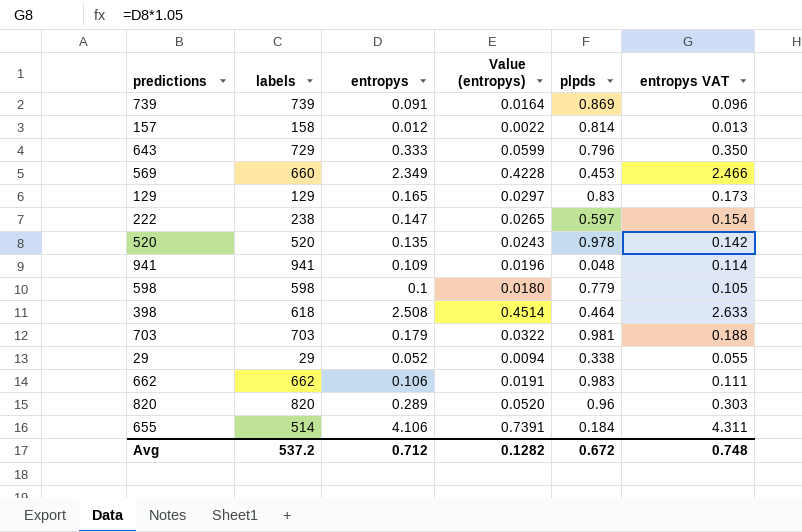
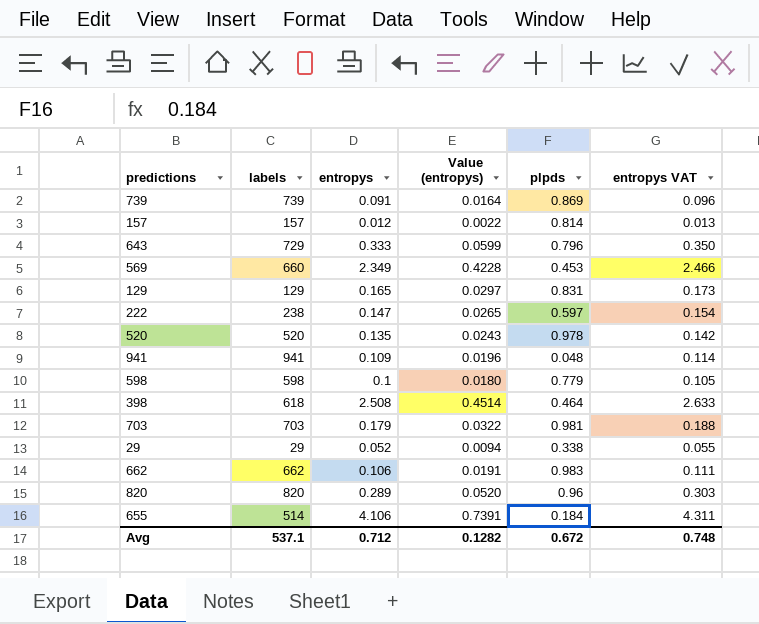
157 | labels: 158 -> 157
129 | plpds: 0.83 -> 0.831
Avg | labels: 537.2 -> 537.1

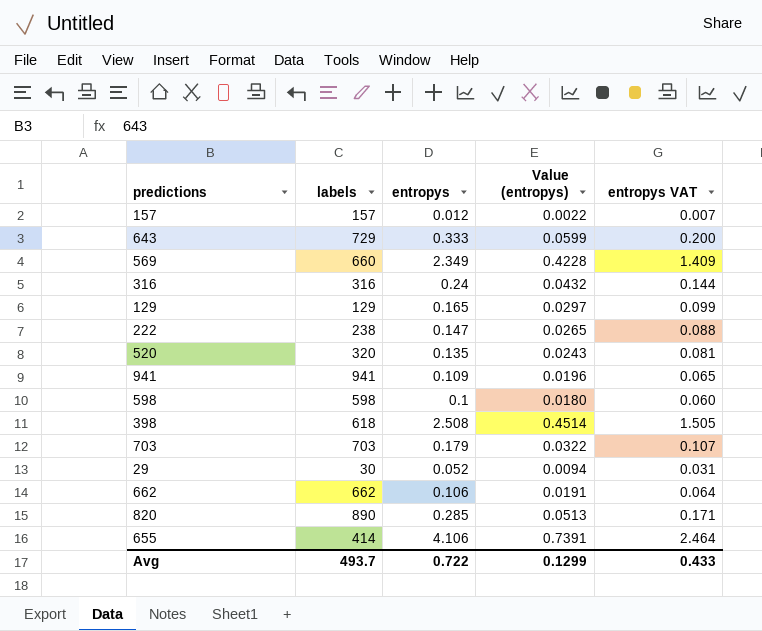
column plpds | position: 5 -> none
column entropys VAT | formula: [entropys] * 1.05 -> [entropys] * 0.6
row 739: 739 | 0.091 | 0.0164 | 0.869 | 0.096 -> none
row 316: none -> 316 | 0.24 | 0.0432 | 0.144
520 | labels: 520 -> 320
29 | labels: 29 -> 30
820 | labels: 820 -> 890
820 | entropys: 0.289 -> 0.285
820 | Value (entropys): 0.0520 -> 0.0513
655 | labels: 514 -> 414
Avg | labels: 537.1 -> 493.7
Avg | entropys: 0.712 -> 0.722
Avg | Value (entropys): 0.1282 -> 0.1299
Avg | entropys VAT: 0.748 -> 0.433

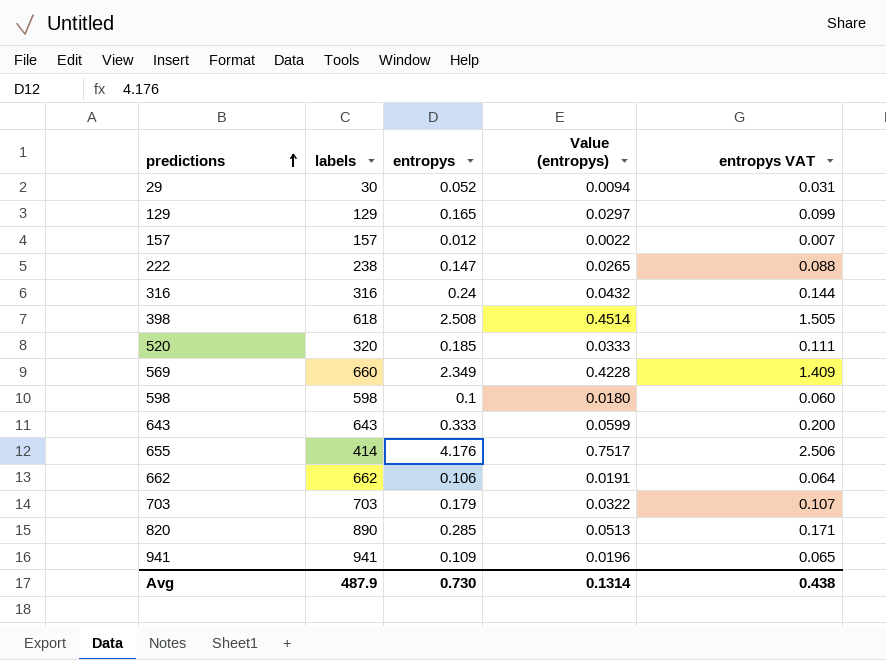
row order: none -> predictions ascending
520 | entropys: 0.135 -> 0.185
520 | Value (entropys): 0.0243 -> 0.0333
520 | entropys VAT: 0.081 -> 0.111
643 | labels: 729 -> 643
655 | entropys: 4.106 -> 4.176
655 | Value (entropys): 0.7391 -> 0.7517
655 | entropys VAT: 2.464 -> 2.506
Avg | labels: 493.7 -> 487.9
Avg | entropys: 0.722 -> 0.730
Avg | Value (entropys): 0.1299 -> 0.1314
Avg | entropys VAT: 0.433 -> 0.438

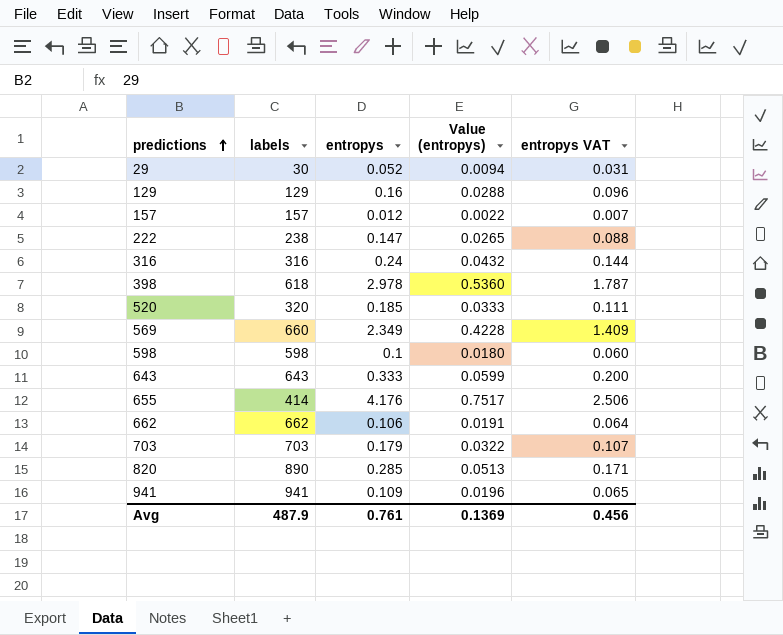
129 | entropys: 0.165 -> 0.16
129 | Value (entropys): 0.0297 -> 0.0288
129 | entropys VAT: 0.099 -> 0.096
398 | entropys: 2.508 -> 2.978
398 | Value (entropys): 0.4514 -> 0.5360
398 | entropys VAT: 1.505 -> 1.787
Avg | entropys: 0.730 -> 0.761
Avg | Value (entropys): 0.1314 -> 0.1369
Avg | entropys VAT: 0.438 -> 0.456

